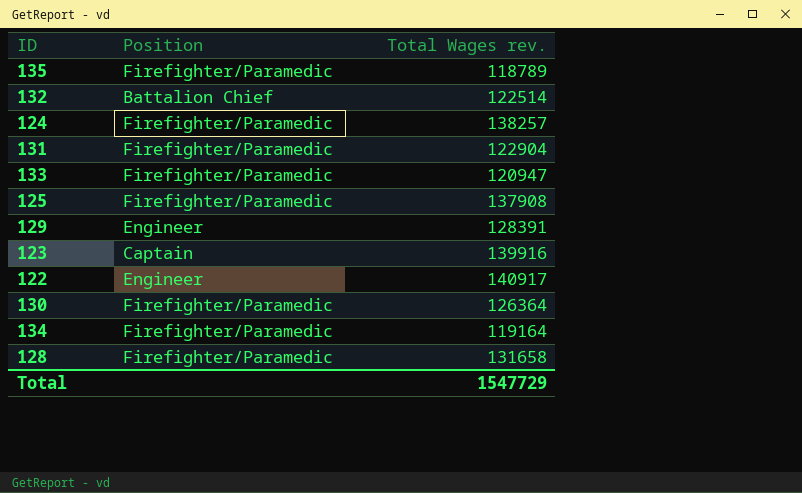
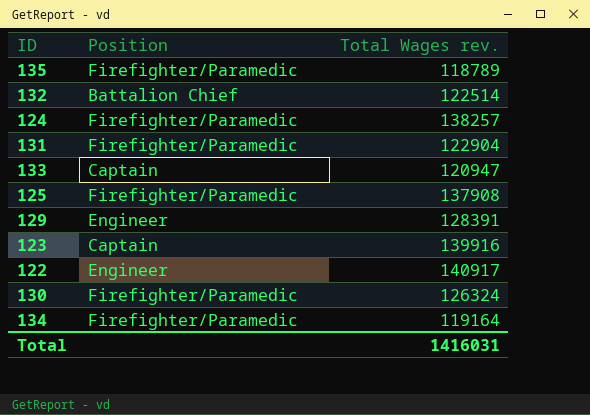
row 128: Firefighter/Paramedic | 131658 -> none
133 | Position: Firefighter/Paramedic -> Captain
130 | Total Wages rev.: 126364 -> 126324
Total | Total Wages rev.: 1547729 -> 1416031

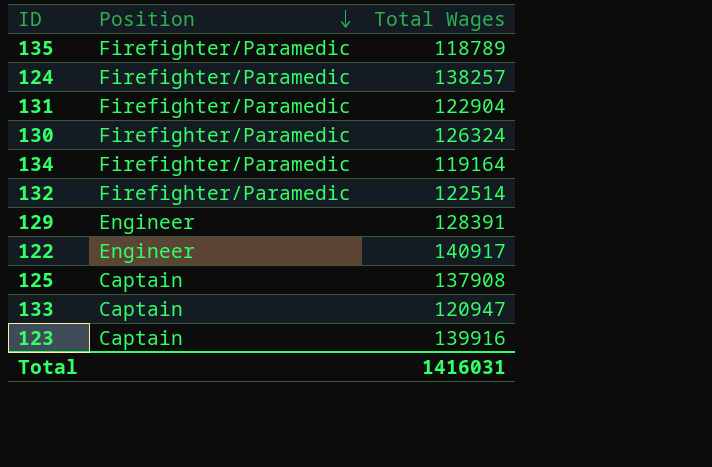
row order: none -> Position descending
column name: Total Wages rev. -> Total Wages
132 | Position: Battalion Chief -> Firefighter/Paramedic
125 | Position: Firefighter/Paramedic -> Captain

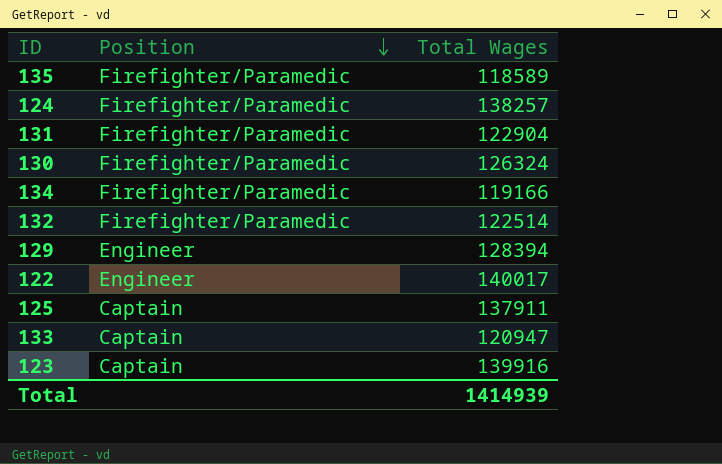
135 | Total Wages: 118789 -> 118589
134 | Total Wages: 119164 -> 119166
129 | Total Wages: 128391 -> 128394
122 | Total Wages: 140917 -> 140017
125 | Total Wages: 137908 -> 137911
Total | Total Wages: 1416031 -> 1414939

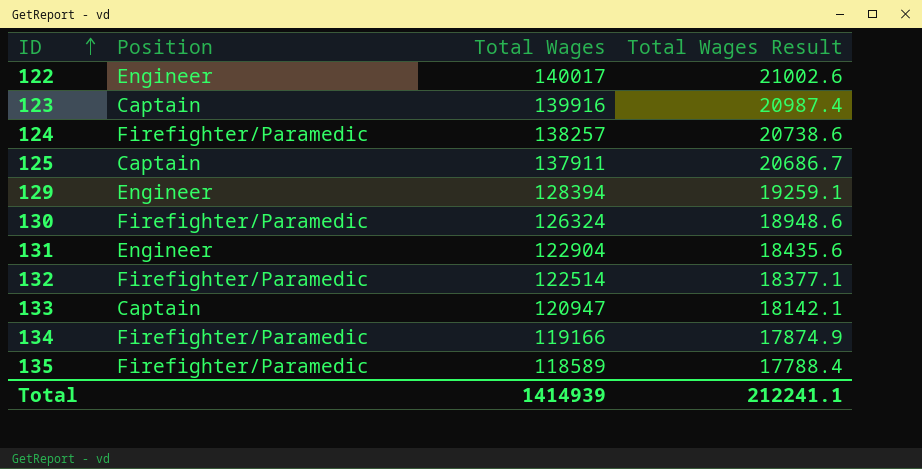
row order: Position descending -> ID ascending
column Total Wages Result | formula: none -> [Total Wages] * 0.15
131 | Position: Firefighter/Paramedic -> Engineer

